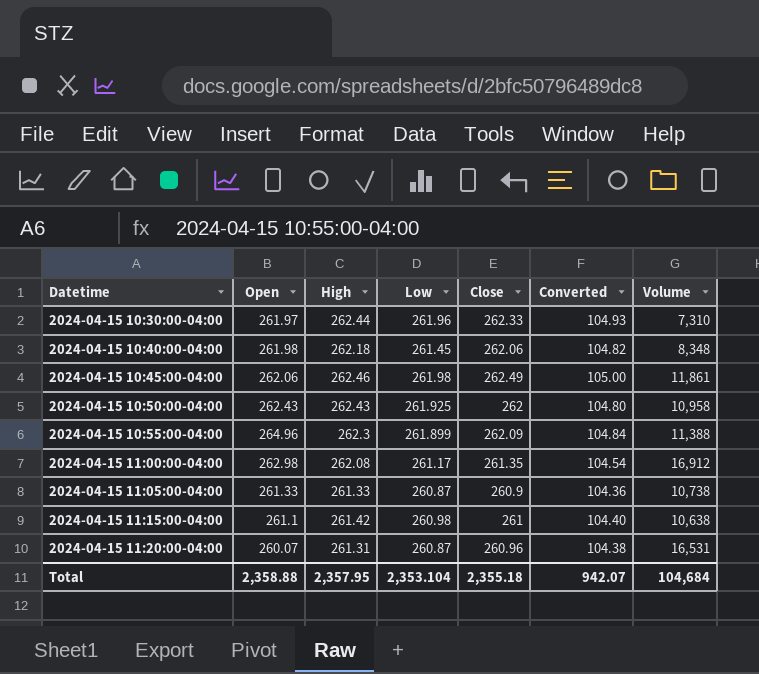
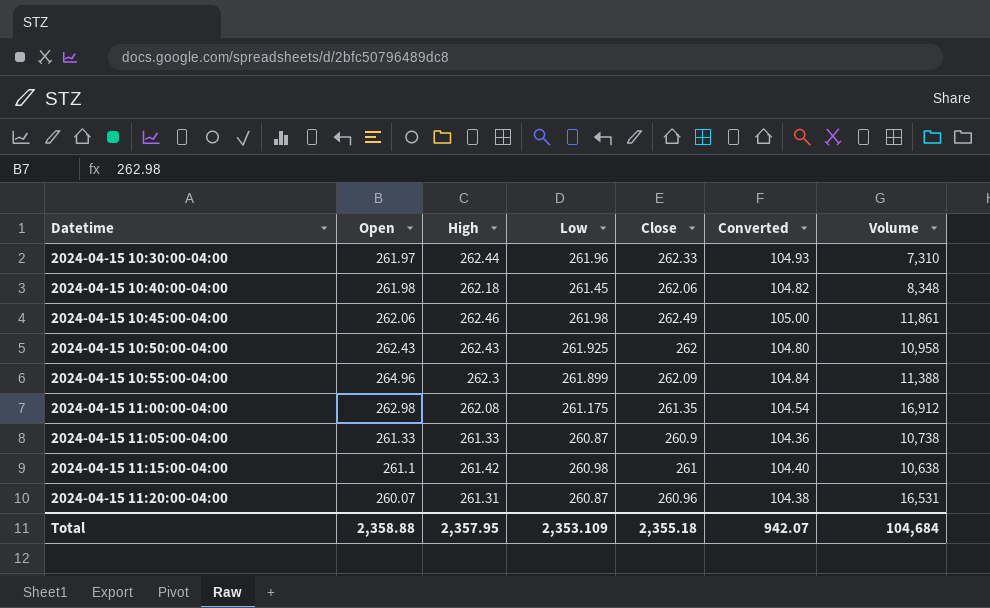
2024-04-15 11:00:00-04:00 | Low: 261.17 -> 261.175
Total | Low: 2,353.104 -> 2,353.109

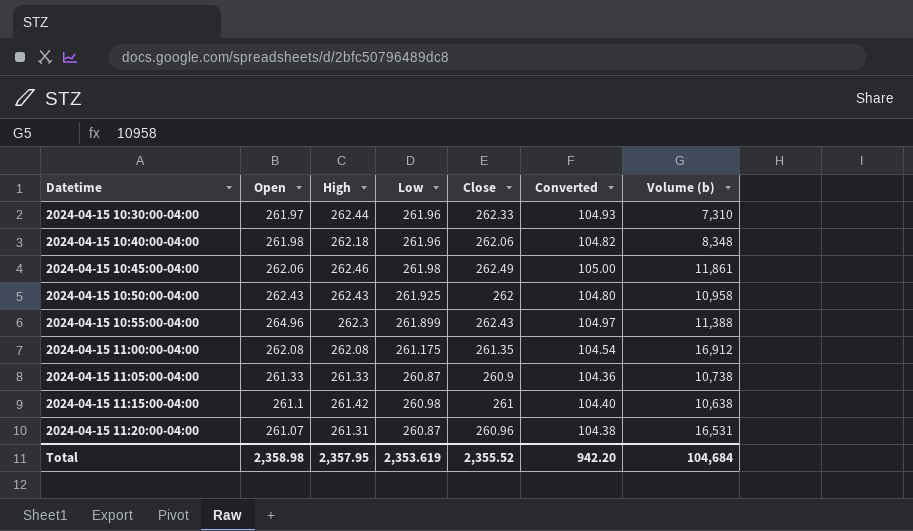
column name: Volume -> Volume (b)
2024-04-15 10:40:00-04:00 | Low: 261.45 -> 261.96
2024-04-15 10:55:00-04:00 | Close: 262.09 -> 262.43
2024-04-15 10:55:00-04:00 | Converted: 104.84 -> 104.97
2024-04-15 11:00:00-04:00 | Open: 262.98 -> 262.08
2024-04-15 11:20:00-04:00 | Open: 260.07 -> 261.07
Total | Open: 2,358.88 -> 2,358.98
Total | Low: 2,353.109 -> 2,353.619
Total | Close: 2,355.18 -> 2,355.52
Total | Converted: 942.07 -> 942.20

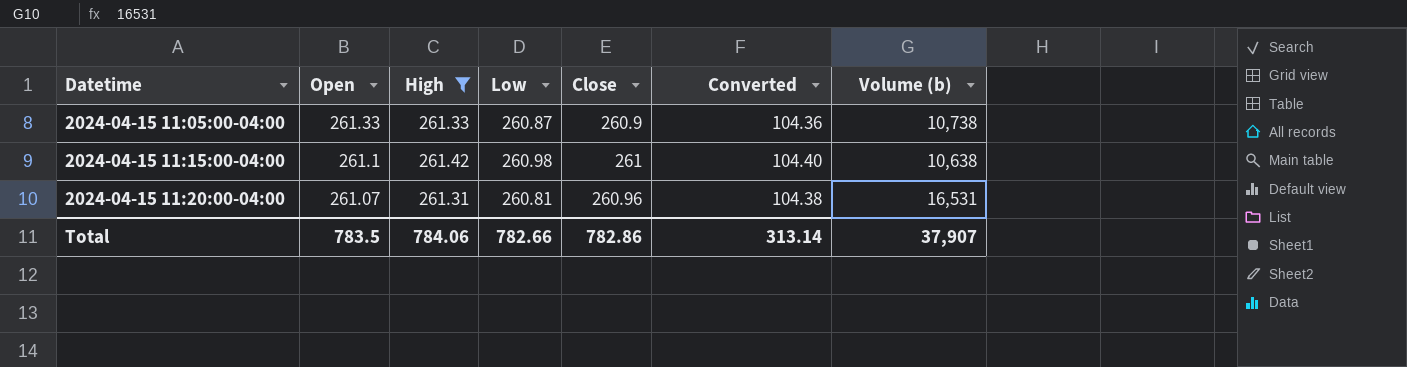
filter: none -> High <= 261.42
2024-04-15 11:20:00-04:00 | Low: 260.87 -> 260.81
Total | Open: 2,358.98 -> 783.5
Total | High: 2,357.95 -> 784.06
Total | Low: 2,353.619 -> 782.66
Total | Close: 2,355.52 -> 782.86
Total | Converted: 942.20 -> 313.14
Total | Volume (b): 104,684 -> 37,907

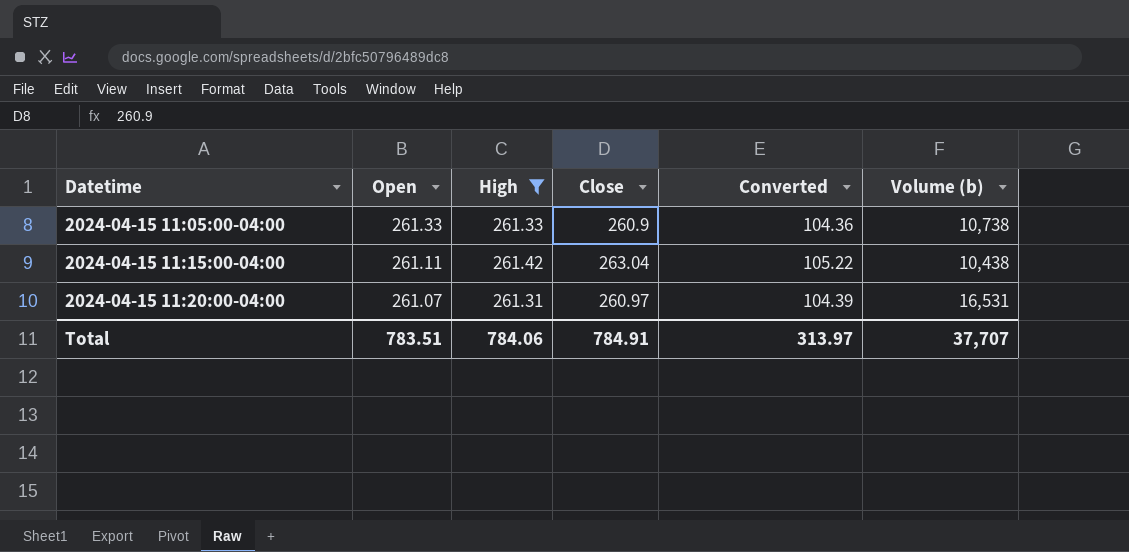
column Low | position: 4 -> none
2024-04-15 11:15:00-04:00 | Open: 261.1 -> 261.11
2024-04-15 11:15:00-04:00 | Close: 261 -> 263.04
2024-04-15 11:15:00-04:00 | Converted: 104.40 -> 105.22
2024-04-15 11:15:00-04:00 | Volume (b): 10,638 -> 10,438
2024-04-15 11:20:00-04:00 | Close: 260.96 -> 260.97
2024-04-15 11:20:00-04:00 | Converted: 104.38 -> 104.39
Total | Open: 783.5 -> 783.51
Total | Close: 782.86 -> 784.91
Total | Converted: 313.14 -> 313.97
Total | Volume (b): 37,907 -> 37,707

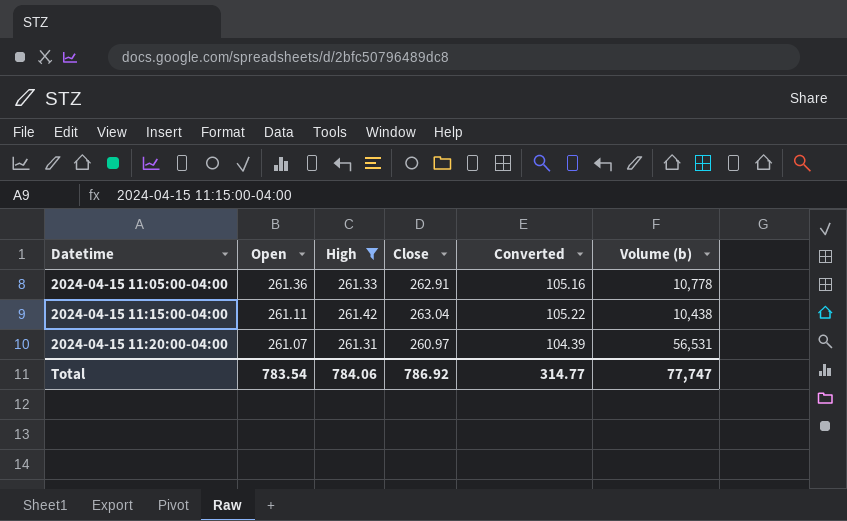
2024-04-15 11:05:00-04:00 | Open: 261.33 -> 261.36
2024-04-15 11:05:00-04:00 | Close: 260.9 -> 262.91
2024-04-15 11:05:00-04:00 | Converted: 104.36 -> 105.16
2024-04-15 11:05:00-04:00 | Volume (b): 10,738 -> 10,778
2024-04-15 11:20:00-04:00 | Volume (b): 16,531 -> 56,531
Total | Open: 783.51 -> 783.54
Total | Close: 784.91 -> 786.92
Total | Converted: 313.97 -> 314.77
Total | Volume (b): 37,707 -> 77,747

